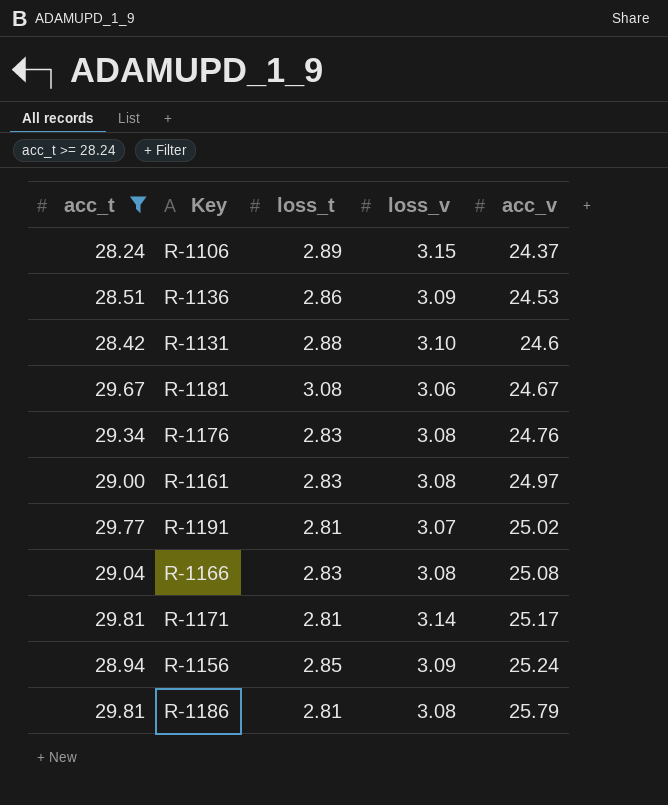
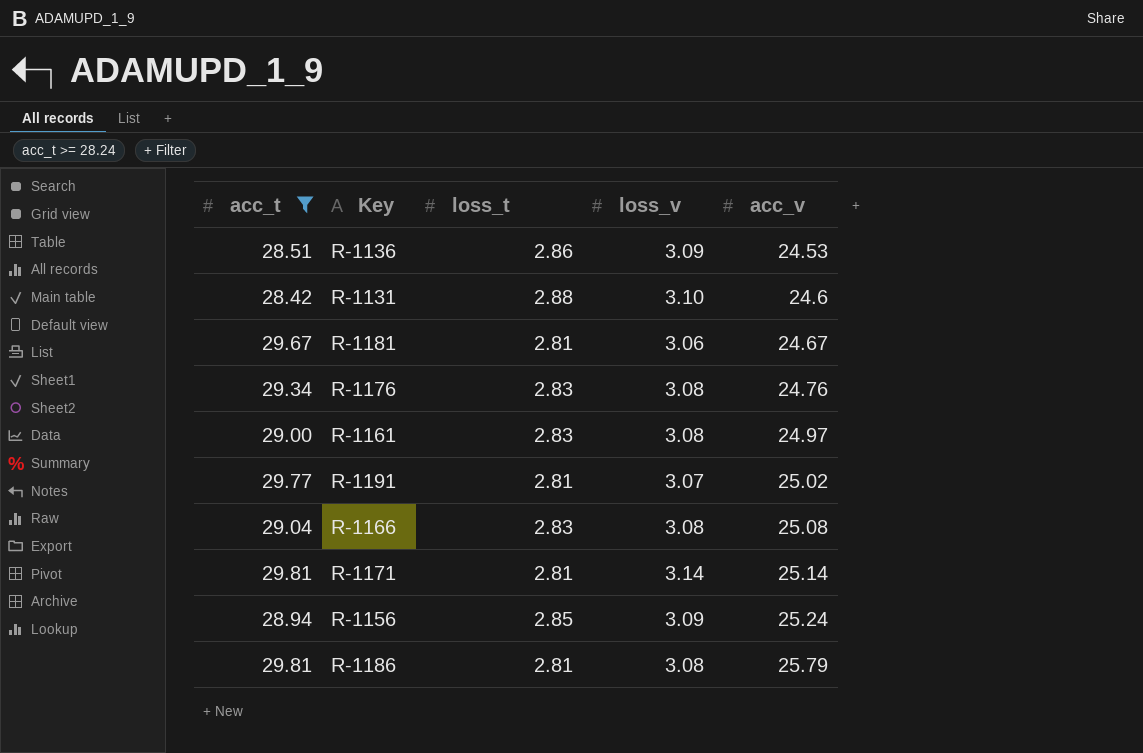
row R-1106: 28.24 | 2.89 | 3.15 | 24.37 -> none
R-1181 | loss_t: 3.08 -> 2.81
R-1171 | acc_v: 25.17 -> 25.14

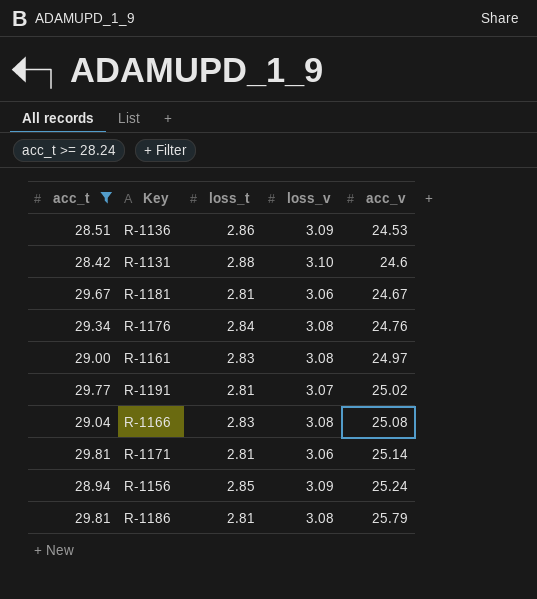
R-1176 | loss_t: 2.83 -> 2.84
R-1171 | loss_v: 3.14 -> 3.06

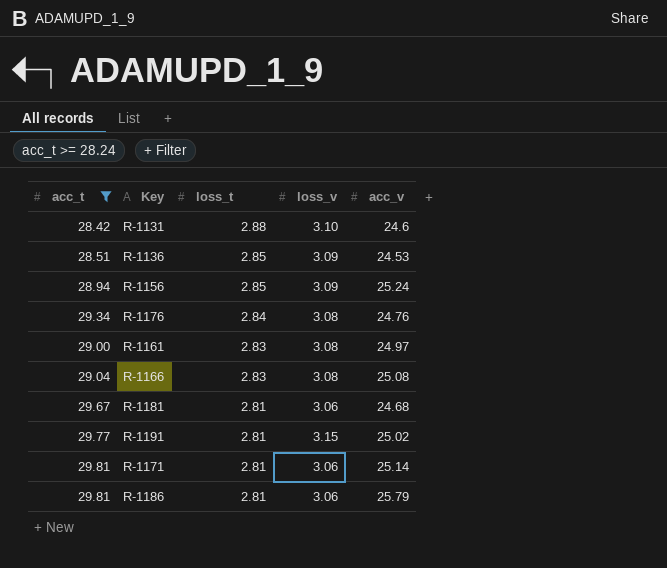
row order: acc_v ascending -> loss_t descending
R-1136 | loss_t: 2.86 -> 2.85
R-1181 | acc_v: 24.67 -> 24.68
R-1191 | loss_v: 3.07 -> 3.15
R-1186 | loss_v: 3.08 -> 3.06

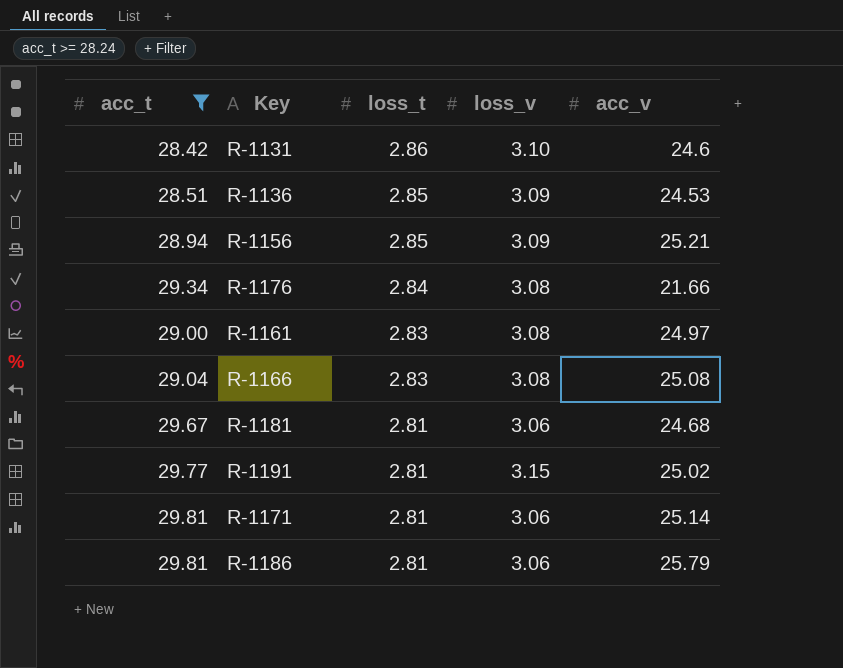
R-1131 | loss_t: 2.88 -> 2.86
R-1156 | acc_v: 25.24 -> 25.21
R-1176 | acc_v: 24.76 -> 21.66

